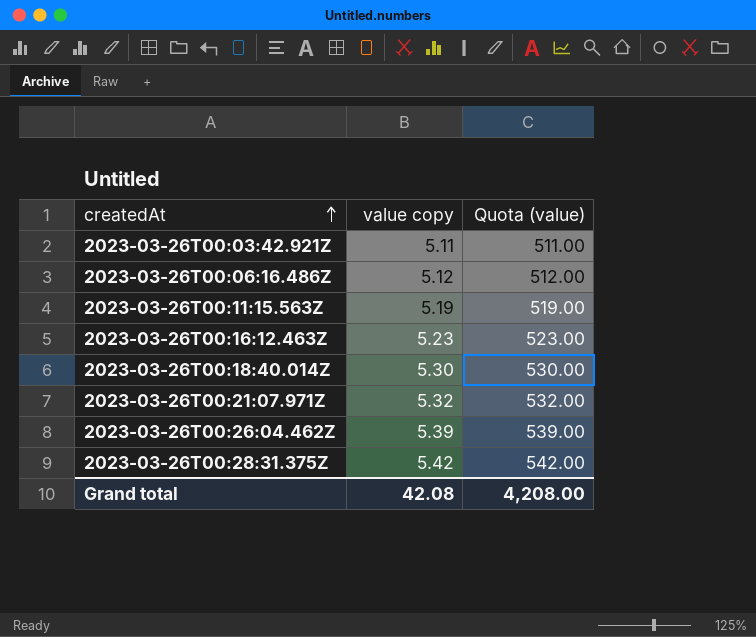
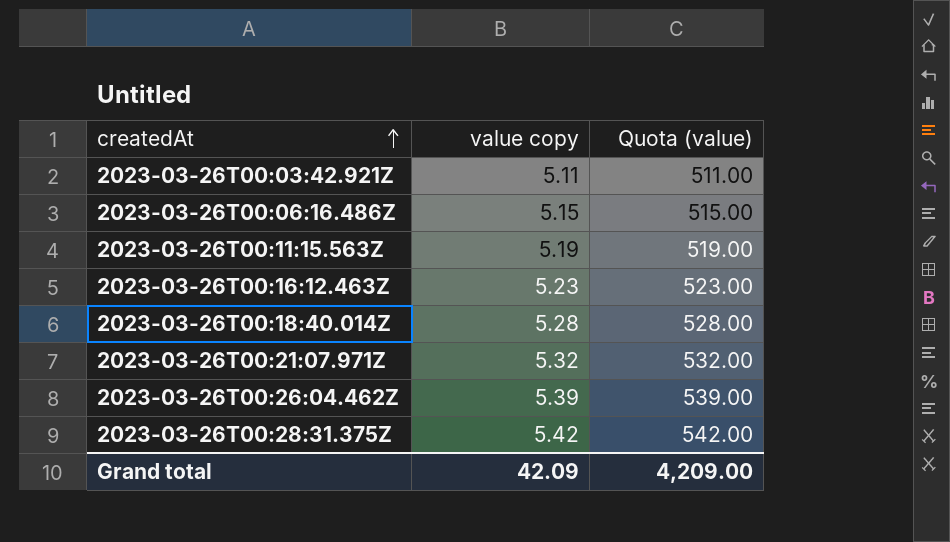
2023-03-26T00:06:16.486Z | value copy: 5.12 -> 5.15
2023-03-26T00:06:16.486Z | Quota (value): 512.00 -> 515.00
2023-03-26T00:18:40.014Z | value copy: 5.30 -> 5.28
2023-03-26T00:18:40.014Z | Quota (value): 530.00 -> 528.00
Grand total | value copy: 42.08 -> 42.09
Grand total | Quota (value): 4,208.00 -> 4,209.00

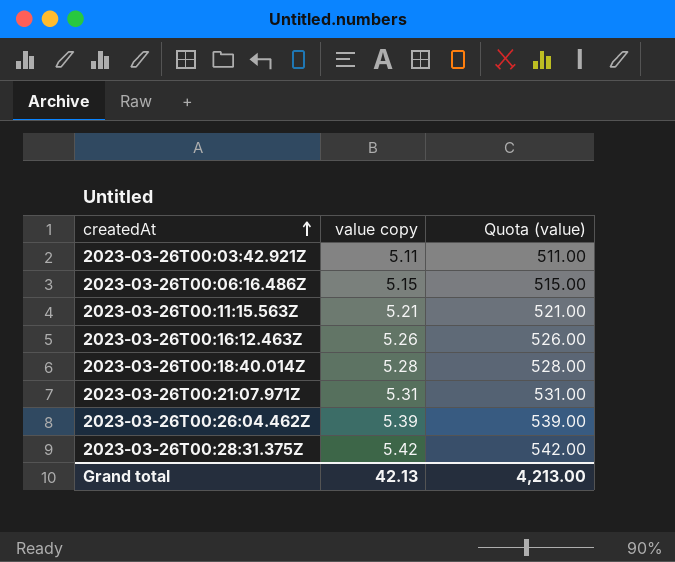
2023-03-26T00:11:15.563Z | value copy: 5.19 -> 5.21
2023-03-26T00:11:15.563Z | Quota (value): 519.00 -> 521.00
2023-03-26T00:16:12.463Z | value copy: 5.23 -> 5.26
2023-03-26T00:16:12.463Z | Quota (value): 523.00 -> 526.00
2023-03-26T00:21:07.971Z | value copy: 5.32 -> 5.31
2023-03-26T00:21:07.971Z | Quota (value): 532.00 -> 531.00
Grand total | value copy: 42.09 -> 42.13
Grand total | Quota (value): 4,209.00 -> 4,213.00

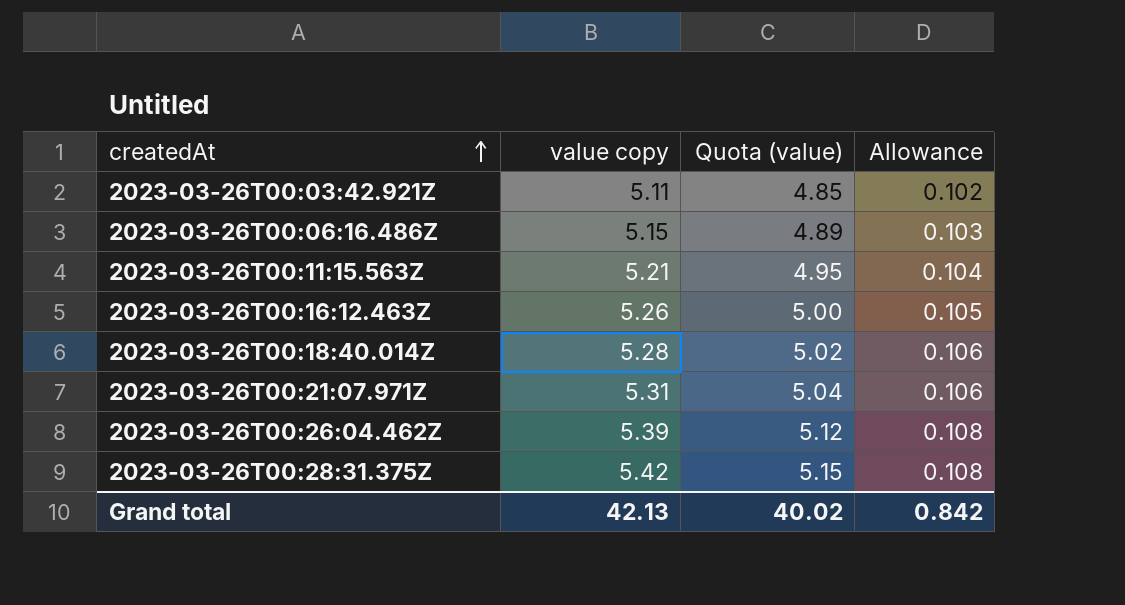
column Quota (value) | formula: [value copy] * 100 -> [value copy] * 0.95
column Allowance | formula: none -> [value copy] * 0.02
Grand total | Quota (value): 4,213.00 -> 40.02

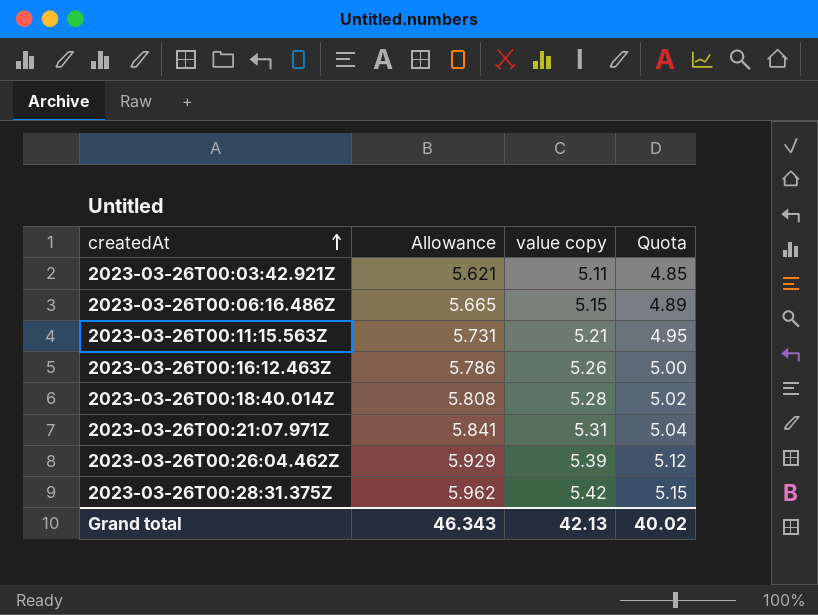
column Allowance | formula: [value copy] * 0.02 -> [value copy] * 1.1
column Allowance | position: 4 -> 2
column name: Quota (value) -> Quota
Grand total | Allowance: 0.842 -> 46.343

